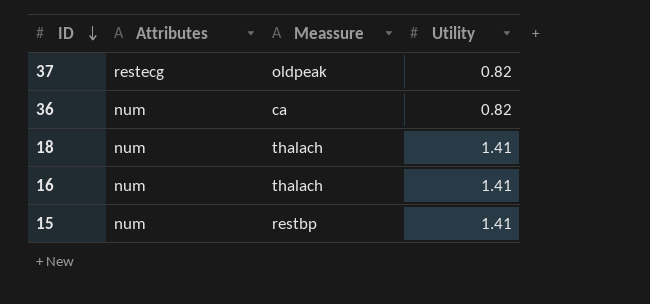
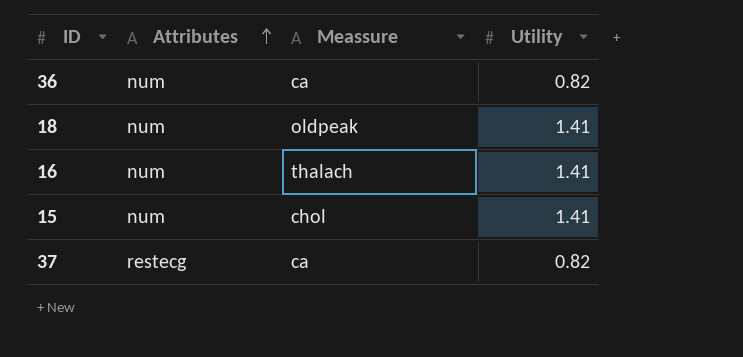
row order: ID descending -> Attributes ascending
18 | Meassure: thalach -> oldpeak
15 | Meassure: restbp -> chol
37 | Meassure: oldpeak -> ca

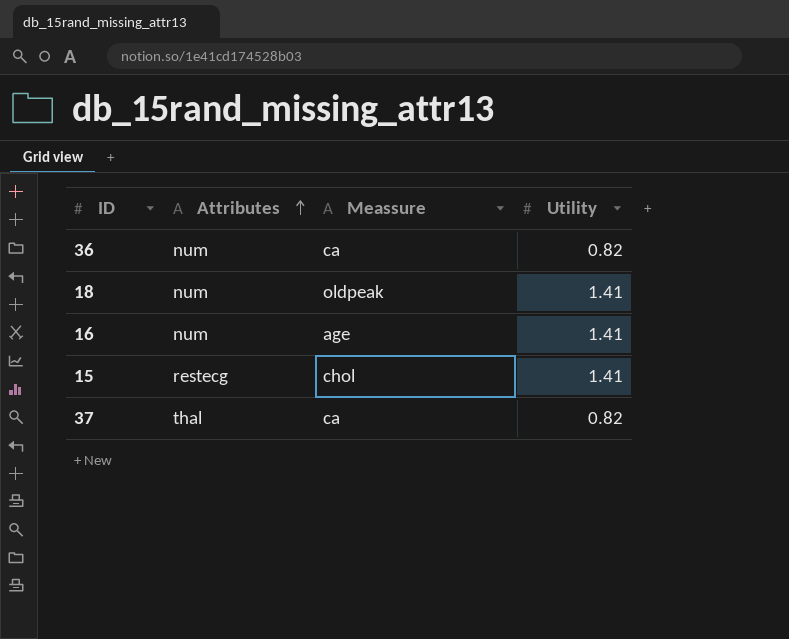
16 | Meassure: thalach -> age
15 | Attributes: num -> restecg
37 | Attributes: restecg -> thal

